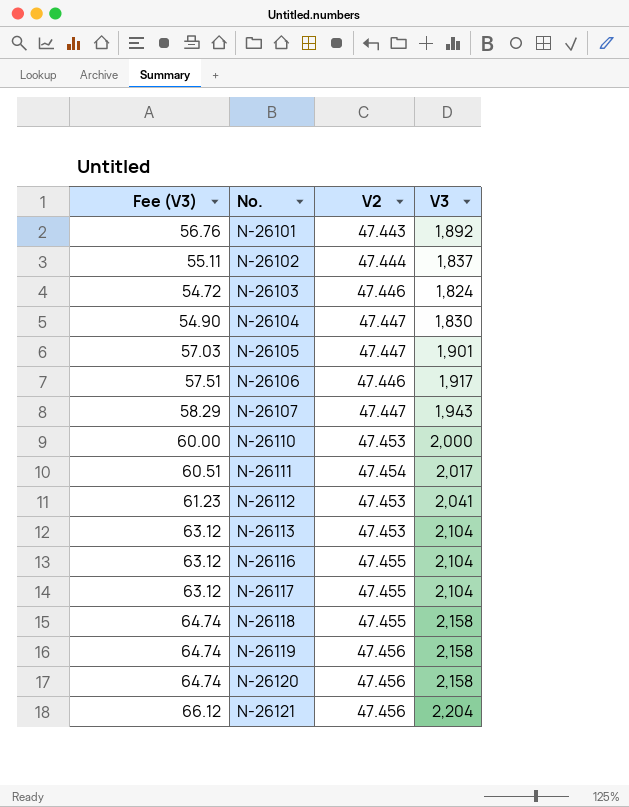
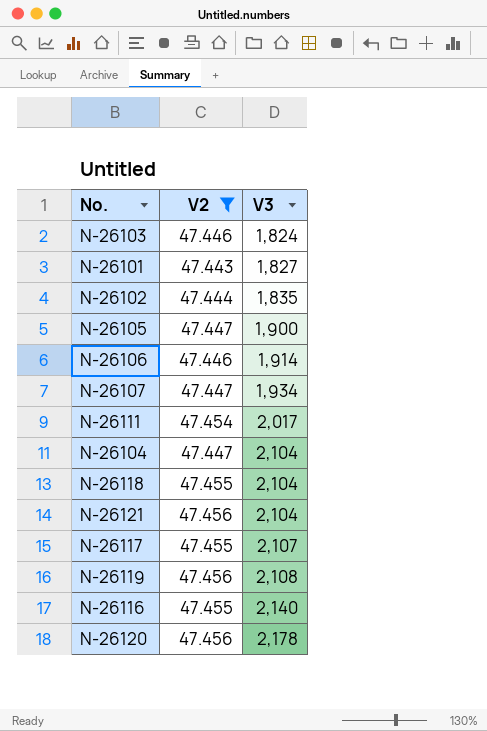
filter: none -> V2 != 47.453
row order: No. ascending -> V3 ascending
column Fee (V3) | formula: [V3] * 0.03 -> none
N-26101 | V3: 1,892 -> 1,827
N-26102 | V3: 1,837 -> 1,835
N-26105 | V3: 1,901 -> 1,900
N-26106 | V3: 1,917 -> 1,914
N-26107 | V3: 1,943 -> 1,934
N-26104 | V3: 1,830 -> 2,104
N-26118 | V3: 2,158 -> 2,104
N-26121 | V3: 2,204 -> 2,104
N-26117 | V3: 2,104 -> 2,107
N-26119 | V3: 2,158 -> 2,108
N-26116 | V3: 2,104 -> 2,140
N-26120 | V3: 2,158 -> 2,178

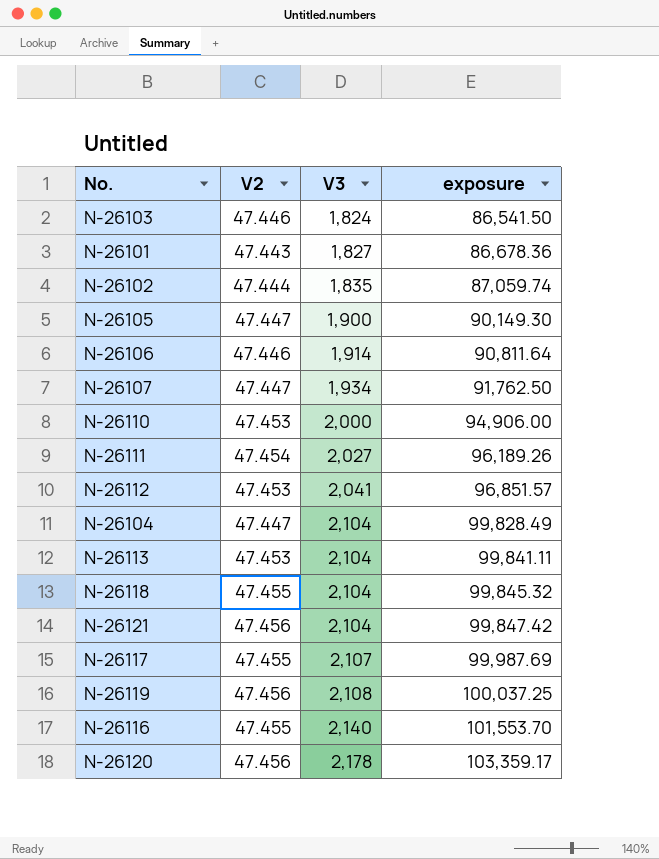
filter: V2 != 47.453 -> none
column exposure | formula: none -> [V2] * [V3]
N-26111 | V3: 2,017 -> 2,027

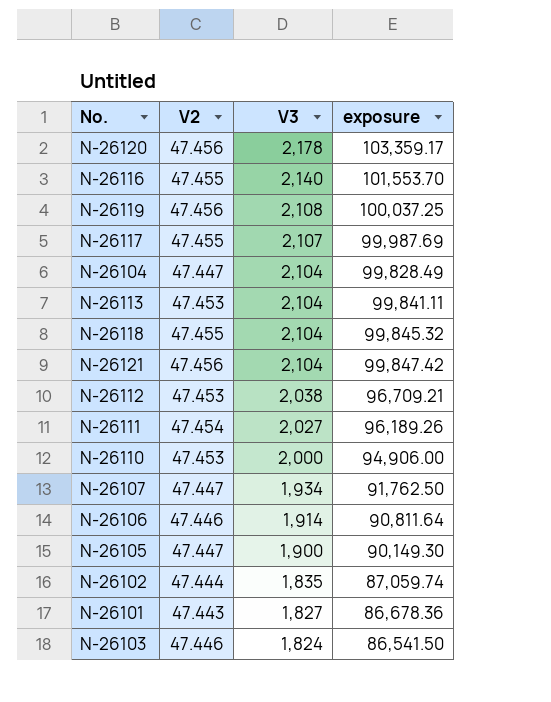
row order: V3 ascending -> V3 descending
N-26112 | V3: 2,041 -> 2,038
N-26112 | exposure: 96,851.57 -> 96,709.21

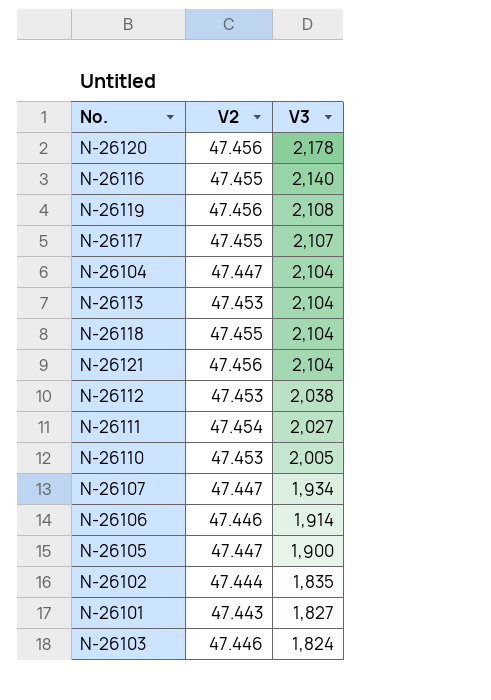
column exposure | formula: [V2] * [V3] -> none
N-26110 | V3: 2,000 -> 2,005

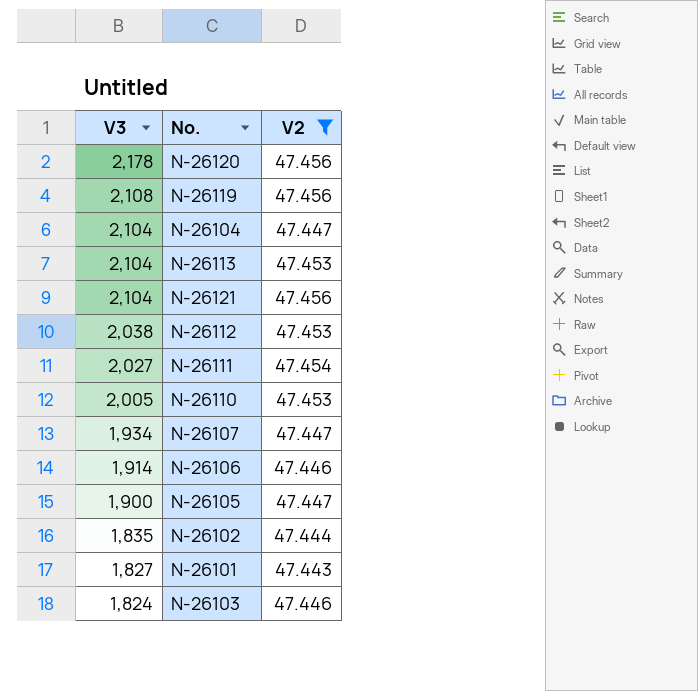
filter: none -> V2 != 47.455
column V3 | position: 3 -> 1

